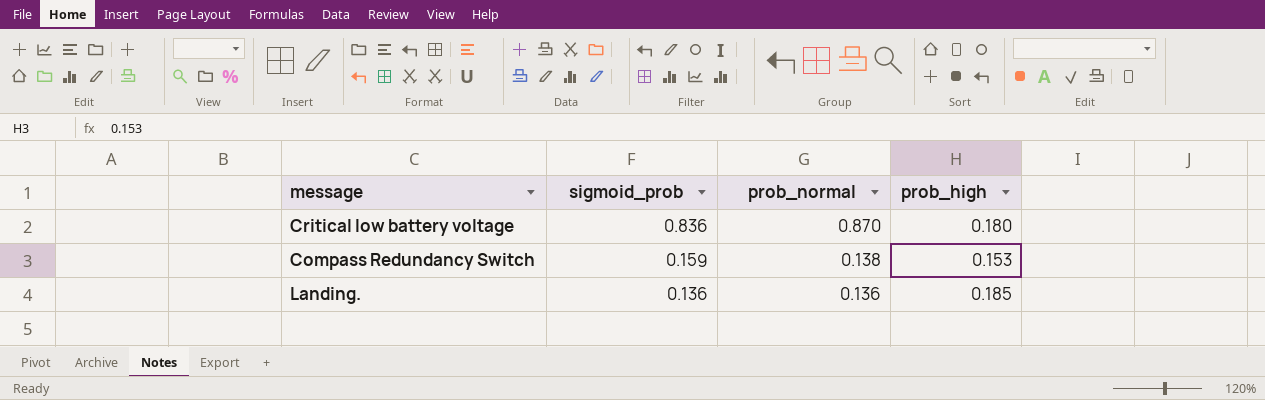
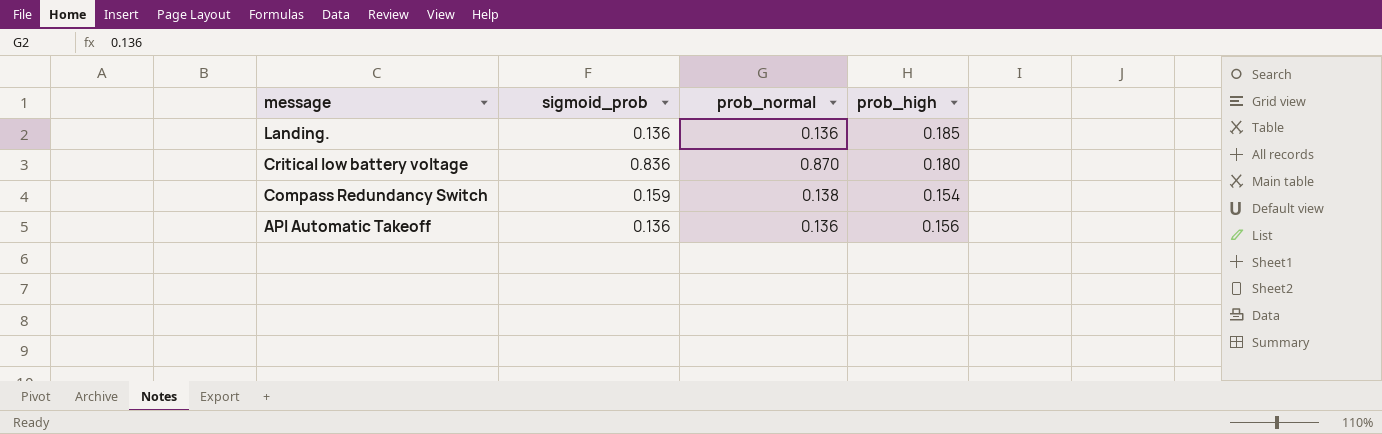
row order: sigmoid_prob descending -> message descending
Compass Redundancy Switch | prob_high: 0.153 -> 0.154
row API Automatic Takeoff: none -> 0.136 | 0.136 | 0.156

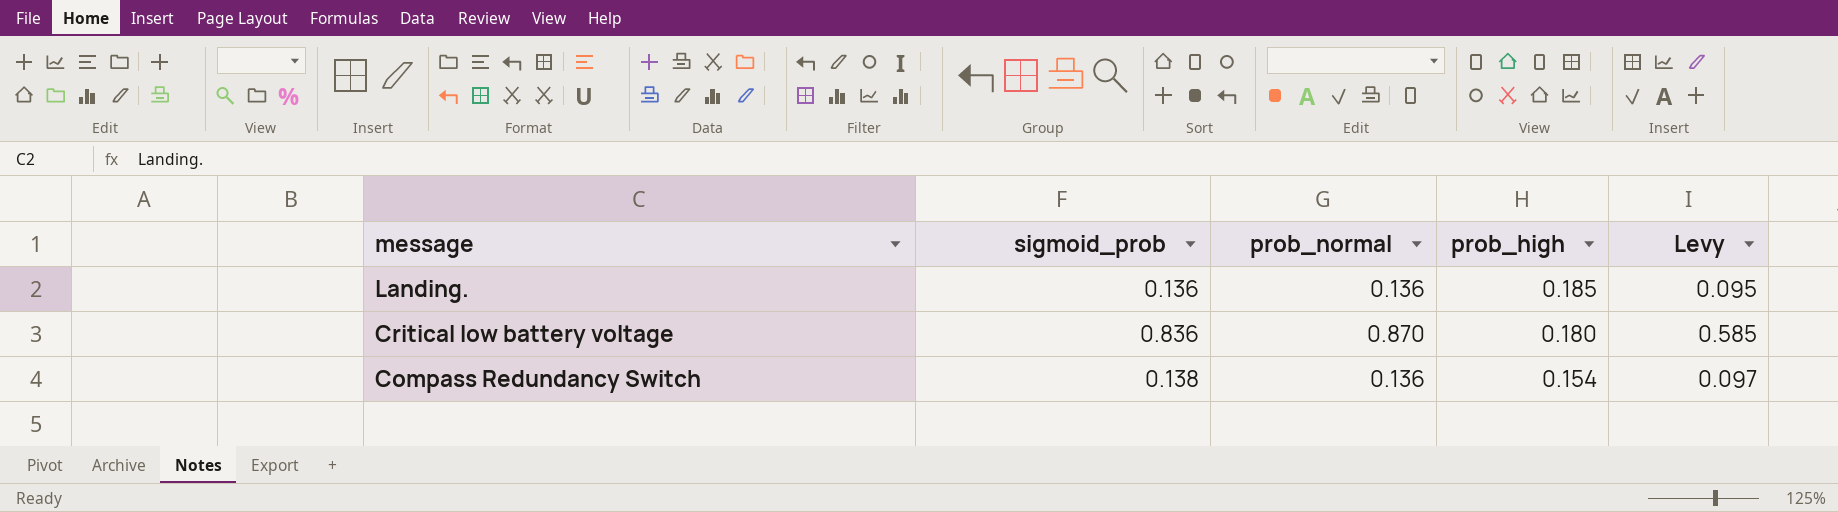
column Levy | formula: none -> [sigmoid_prob] * 0.7
row API Automatic Takeoff: 0.136 | 0.136 | 0.156 -> none
Compass Redundancy Switch | sigmoid_prob: 0.159 -> 0.138
Compass Redundancy Switch | prob_normal: 0.138 -> 0.136

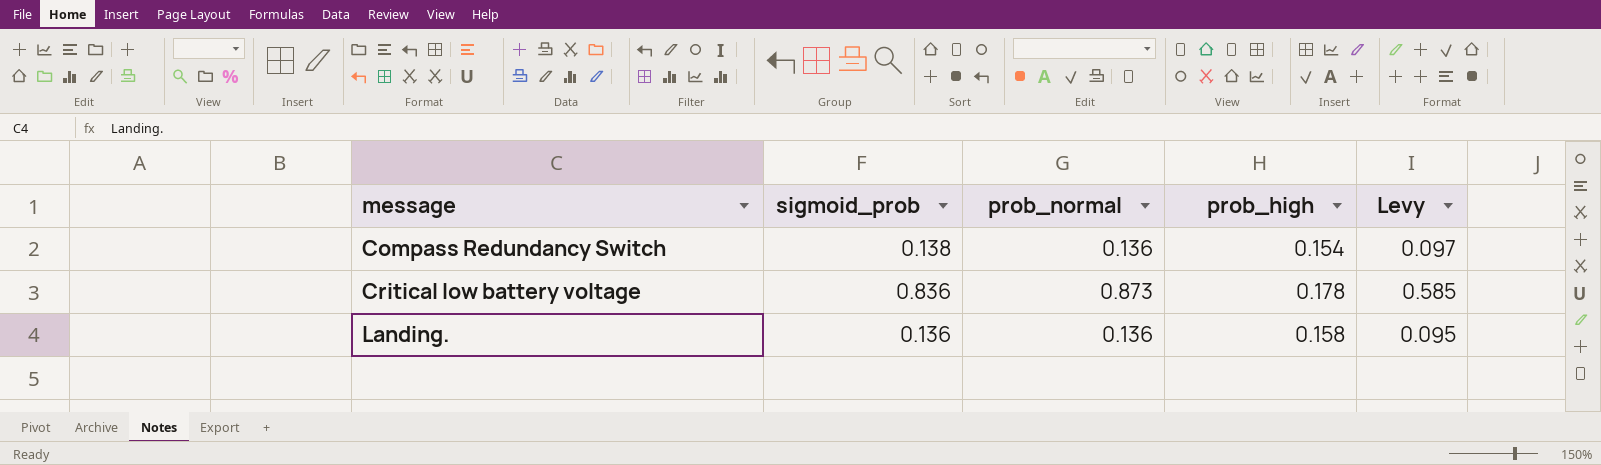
row order: message descending -> message ascending
Critical low battery voltage | prob_normal: 0.870 -> 0.873
Critical low battery voltage | prob_high: 0.180 -> 0.178
Landing. | prob_high: 0.185 -> 0.158

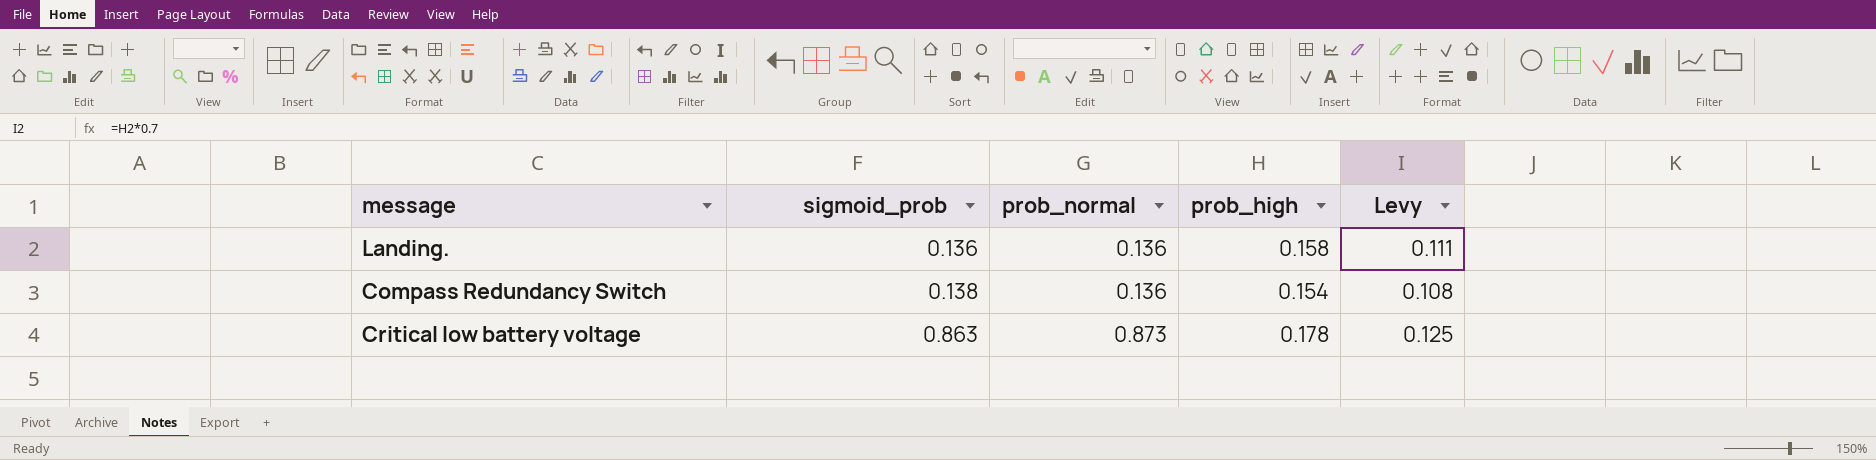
row order: message ascending -> sigmoid_prob ascending
column Levy | formula: [sigmoid_prob] * 0.7 -> [prob_high] * 0.7
Critical low battery voltage | sigmoid_prob: 0.836 -> 0.863

